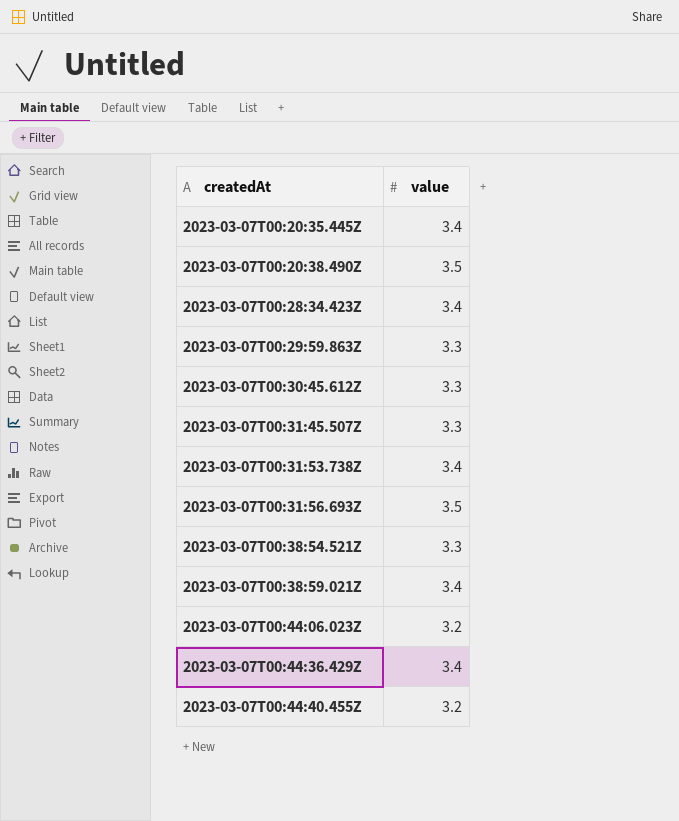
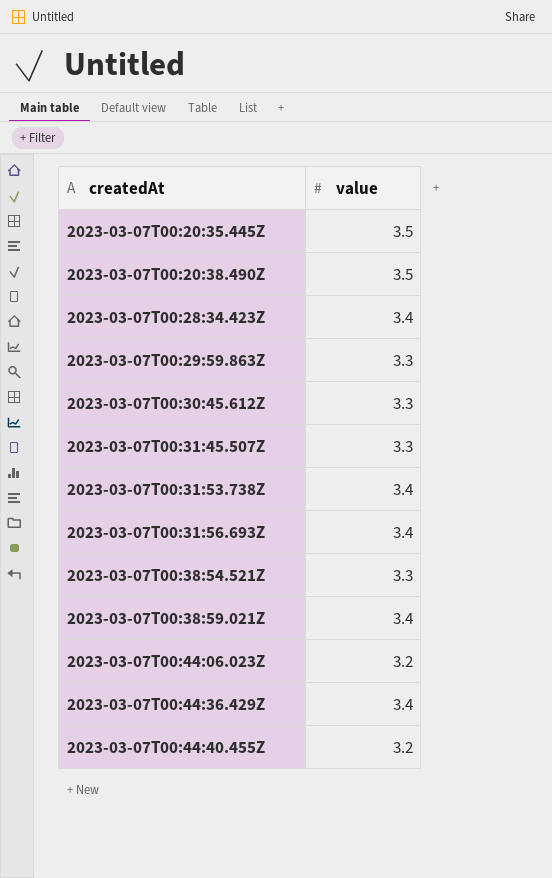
2023-03-07T00:20:35.445Z | value: 3.4 -> 3.5
2023-03-07T00:31:56.693Z | value: 3.5 -> 3.4

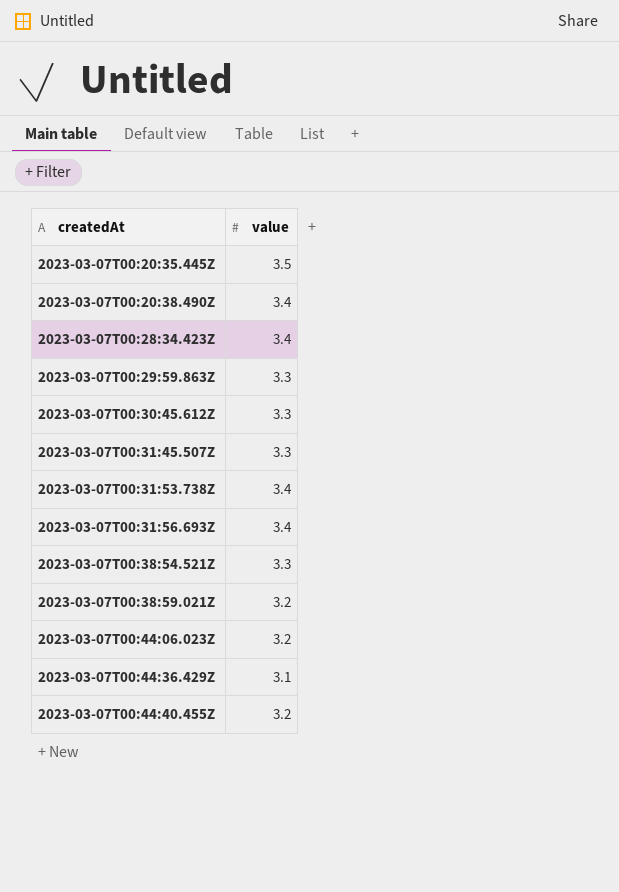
2023-03-07T00:20:38.490Z | value: 3.5 -> 3.4
2023-03-07T00:38:59.021Z | value: 3.4 -> 3.2
2023-03-07T00:44:36.429Z | value: 3.4 -> 3.1

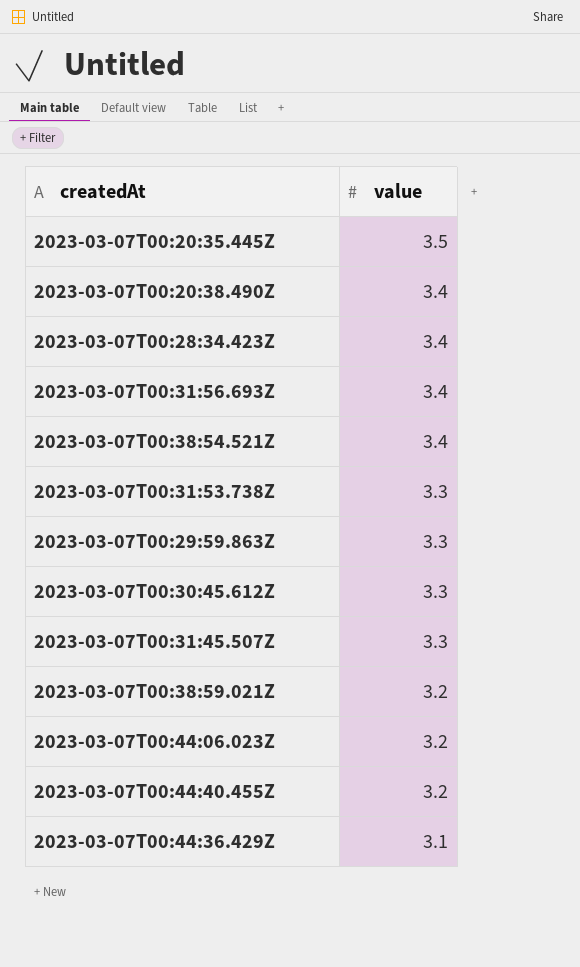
row order: createdAt ascending -> value descending
2023-03-07T00:38:54.521Z | value: 3.3 -> 3.4
2023-03-07T00:31:53.738Z | value: 3.4 -> 3.3

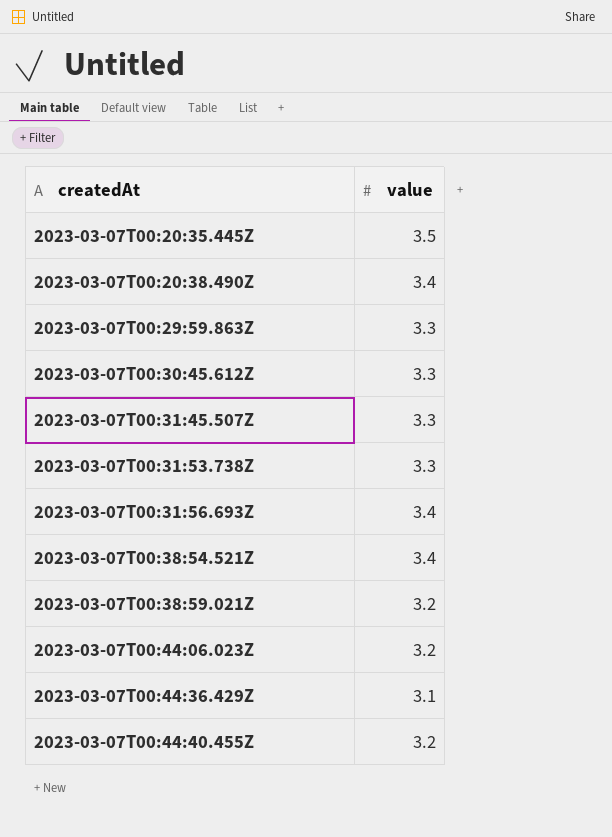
row order: value descending -> createdAt ascending
row 2023-03-07T00:28:34.423Z: 3.4 -> none

